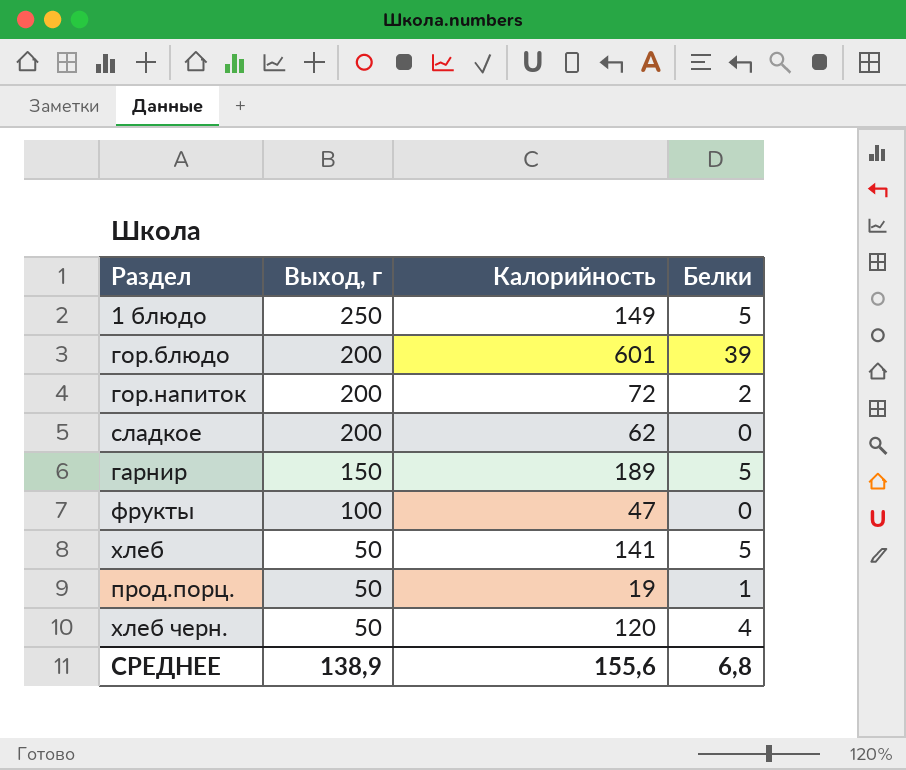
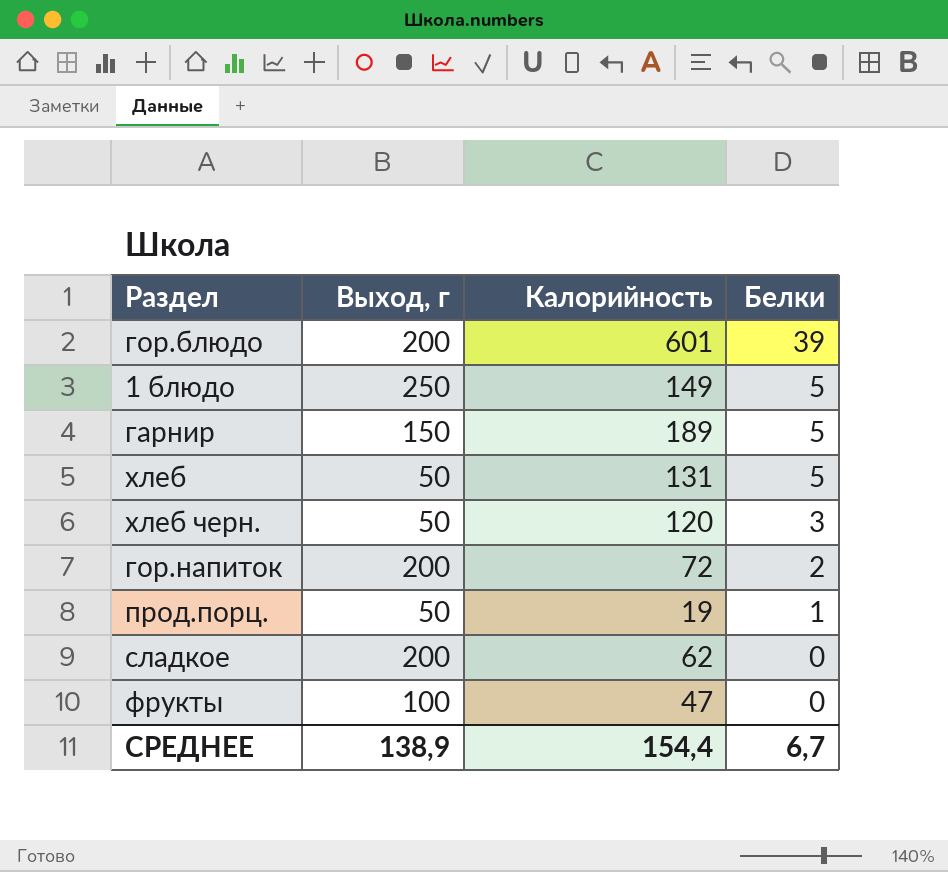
row order: Выход, г descending -> Белки descending
хлеб | Калорийность: 141 -> 131
хлеб черн. | Белки: 4 -> 3
СРЕДНЕЕ | Калорийность: 155,6 -> 154,4
СРЕДНЕЕ | Белки: 6,8 -> 6,7

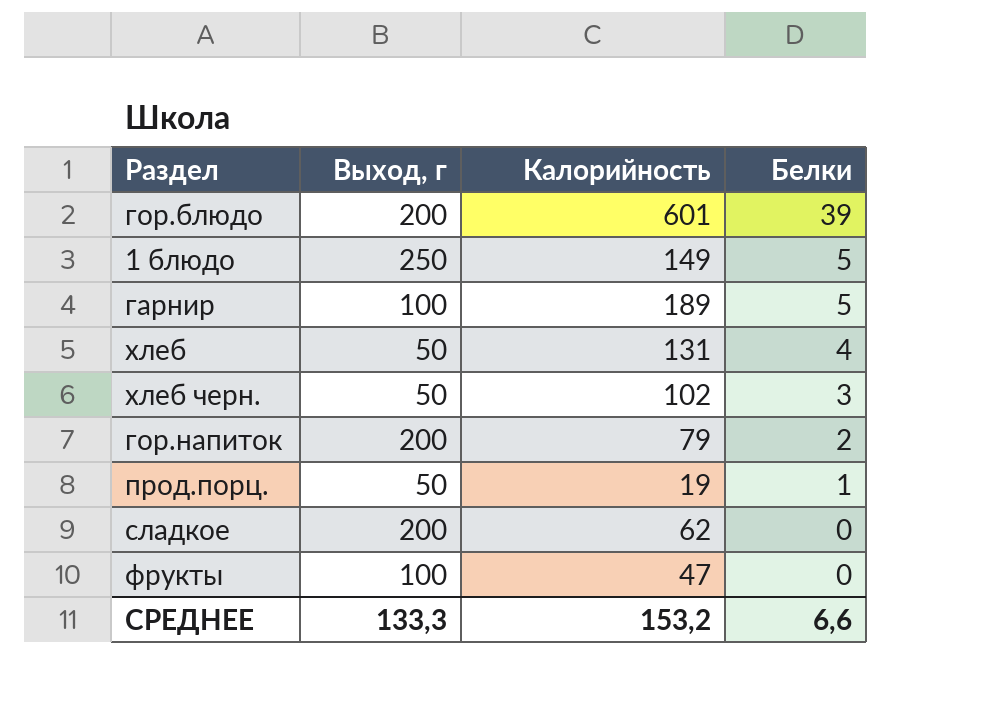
гарнир | Выход, г: 150 -> 100
хлеб | Белки: 5 -> 4
хлеб черн. | Калорийность: 120 -> 102
гор.напиток | Калорийность: 72 -> 79
СРЕДНЕЕ | Выход, г: 138,9 -> 133,3
СРЕДНЕЕ | Калорийность: 154,4 -> 153,2
СРЕДНЕЕ | Белки: 6,7 -> 6,6

